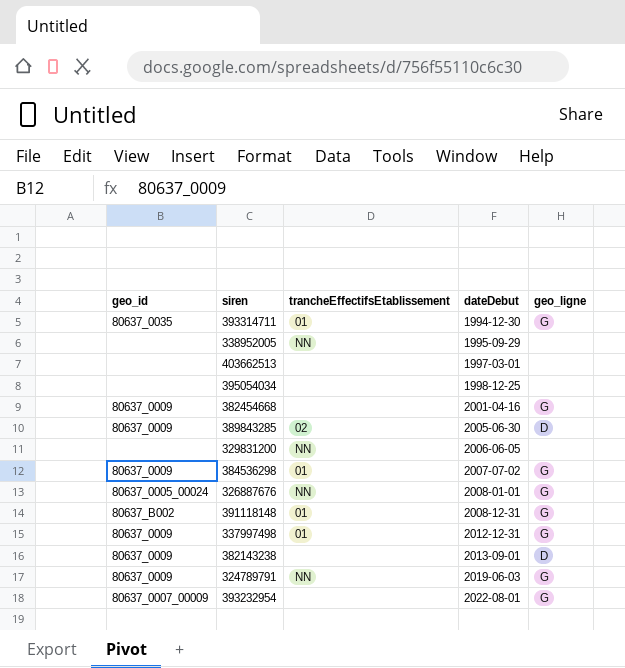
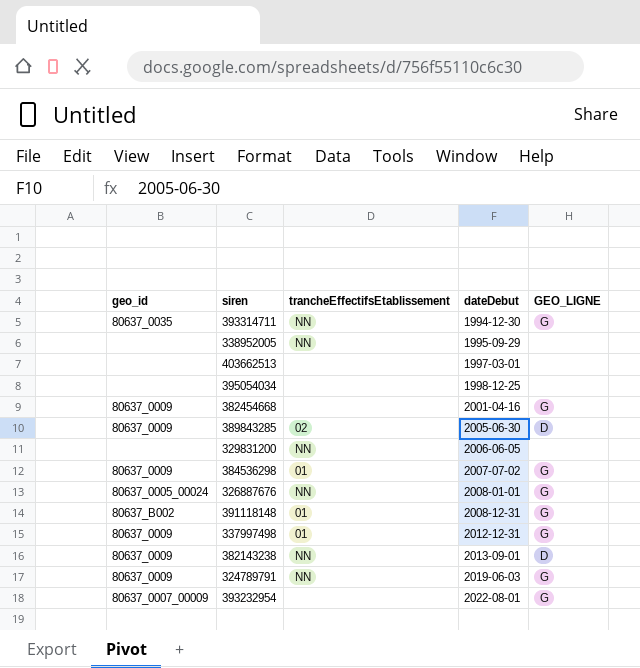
column name: geo_ligne -> GEO_LIGNE
393314711 | trancheEffectifsEtablissement: 01 -> NN
382143238 | trancheEffectifsEtablissement: none -> NN

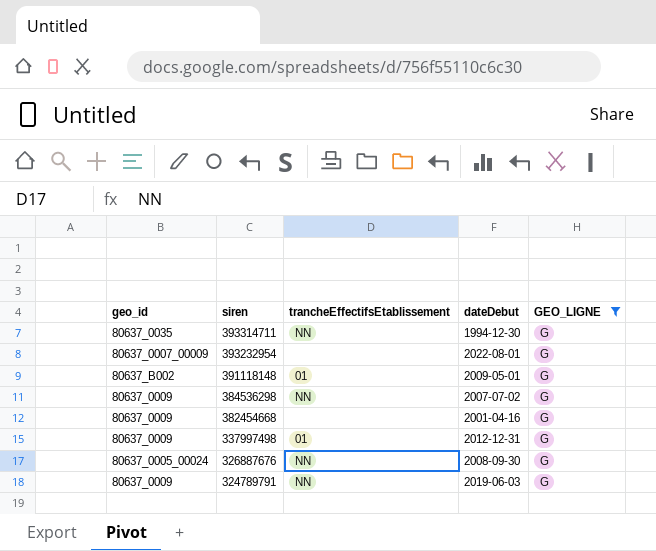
filter: none -> GEO_LIGNE = G
row order: dateDebut ascending -> siren descending
391118148 | dateDebut: 2008-12-31 -> 2009-05-01
384536298 | trancheEffectifsEtablissement: 01 -> NN
326887676 | dateDebut: 2008-01-01 -> 2008-09-30

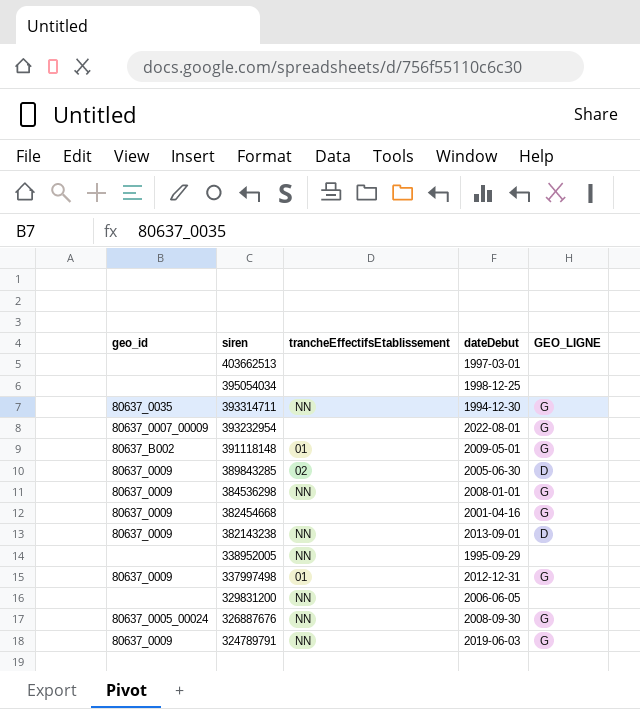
filter: GEO_LIGNE = G -> none
384536298 | dateDebut: 2007-07-02 -> 2008-01-01

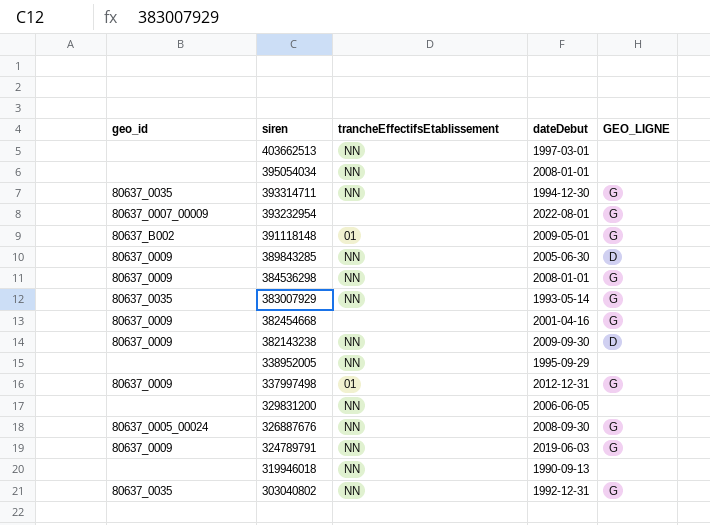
403662513 | trancheEffectifsEtablissement: none -> NN
395054034 | trancheEffectifsEtablissement: none -> NN
395054034 | dateDebut: 1998-12-25 -> 2008-01-01
389843285 | trancheEffectifsEtablissement: 02 -> NN
row 383007929: none -> 80637_0035 | NN | 1993-05-14 | G
382143238 | dateDebut: 2013-09-01 -> 2009-09-30
row 319946018: none -> none | NN | 1990-09-13 | none
row 303040802: none -> 80637_0035 | NN | 1992-12-31 | G

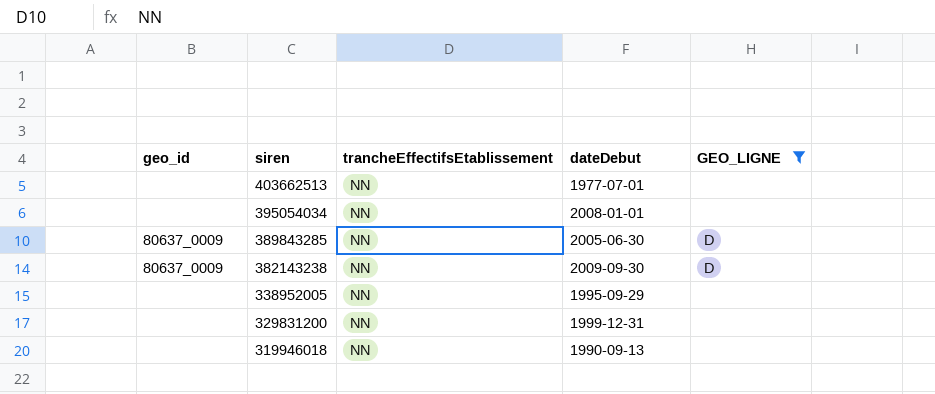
filter: none -> GEO_LIGNE != G
403662513 | dateDebut: 1997-03-01 -> 1977-07-01
329831200 | dateDebut: 2006-06-05 -> 1999-12-31

